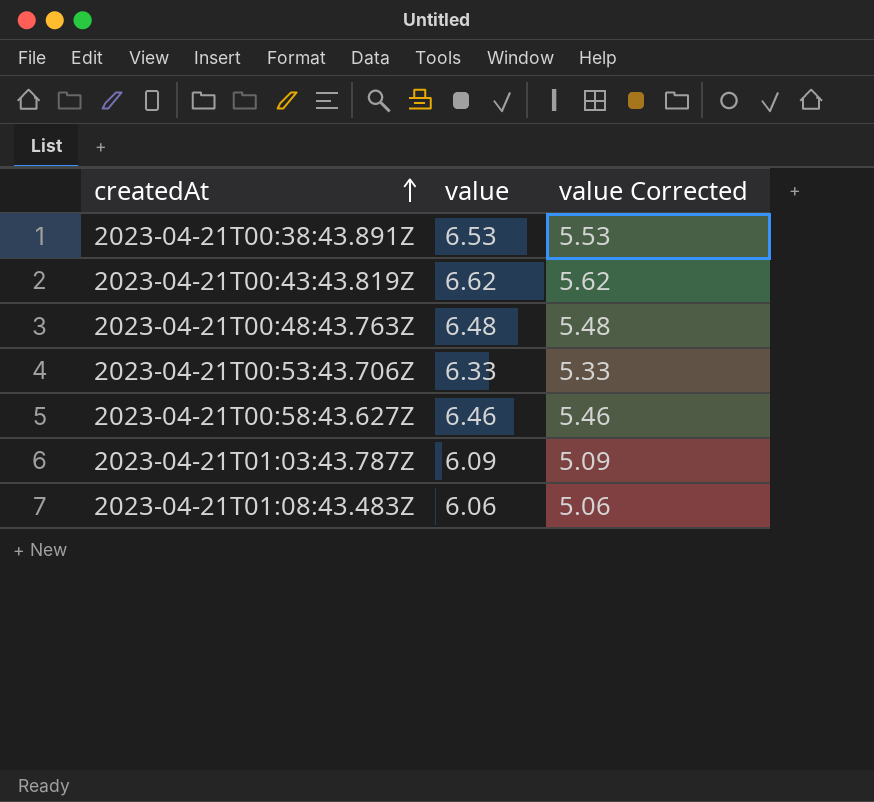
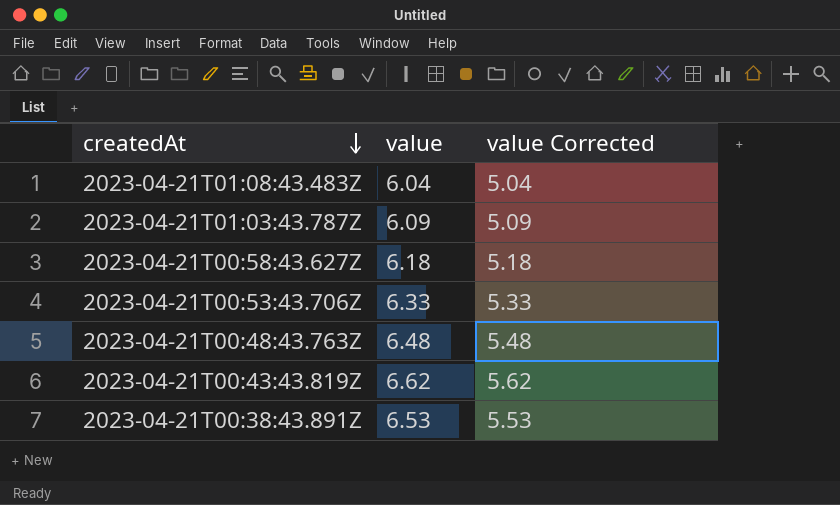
row order: createdAt ascending -> createdAt descending
2023-04-21T01:08:43.483Z | value: 6.06 -> 6.04
2023-04-21T01:08:43.483Z | value Corrected: 5.06 -> 5.04
2023-04-21T00:58:43.627Z | value: 6.46 -> 6.18
2023-04-21T00:58:43.627Z | value Corrected: 5.46 -> 5.18

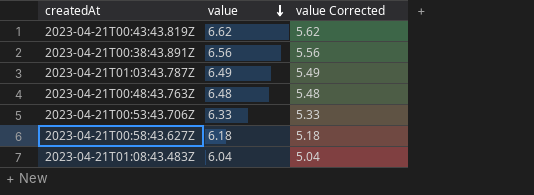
row order: createdAt descending -> value descending
2023-04-21T00:38:43.891Z | value: 6.53 -> 6.56
2023-04-21T00:38:43.891Z | value Corrected: 5.53 -> 5.56
2023-04-21T01:03:43.787Z | value: 6.09 -> 6.49
2023-04-21T01:03:43.787Z | value Corrected: 5.09 -> 5.49

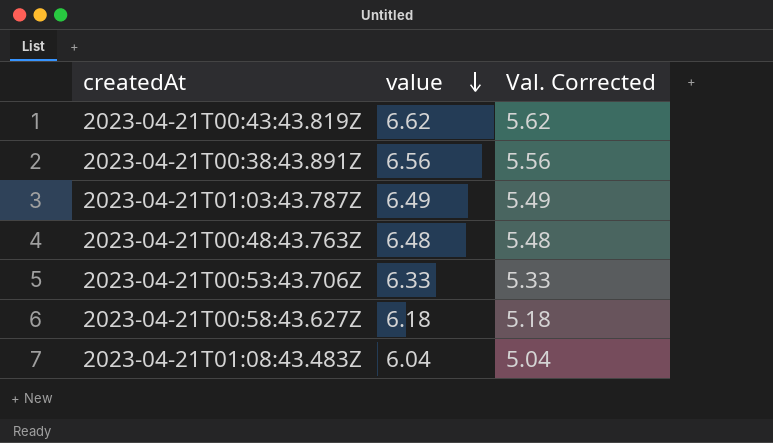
column name: value Corrected -> Val. Corrected

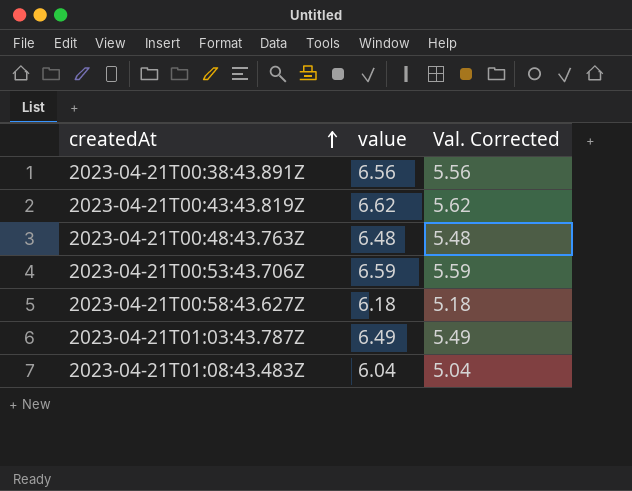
row order: value descending -> createdAt ascending
2023-04-21T00:53:43.706Z | value: 6.33 -> 6.59
2023-04-21T00:53:43.706Z | Val. Corrected: 5.33 -> 5.59

